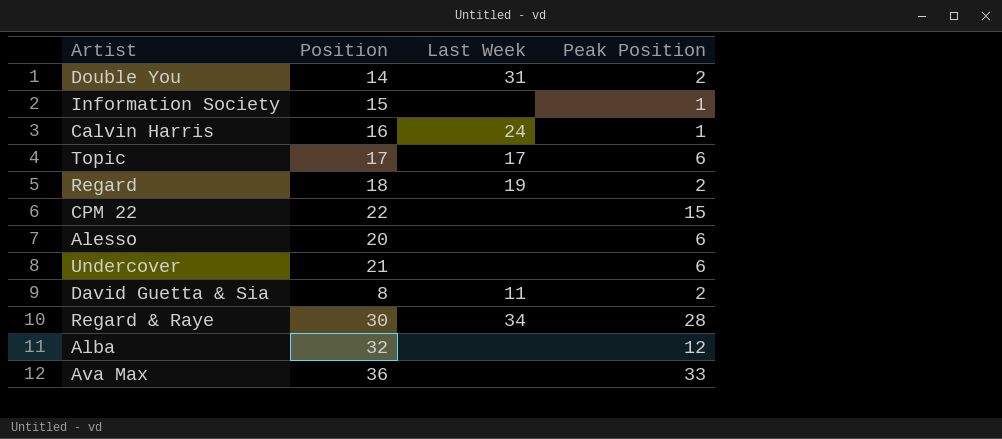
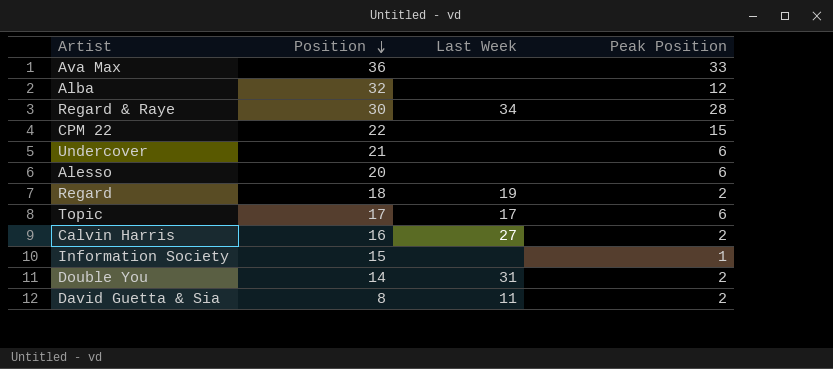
row order: none -> Position descending
Calvin Harris | Last Week: 24 -> 27
Calvin Harris | Peak Position: 1 -> 2

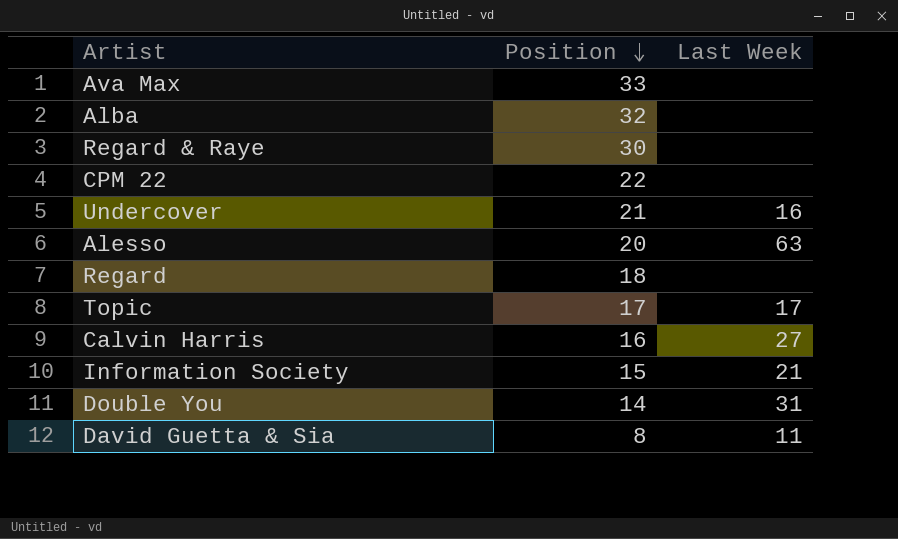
column Peak Position | position: 4 -> none
Ava Max | Position: 36 -> 33
Regard & Raye | Last Week: 34 -> none
Undercover | Last Week: none -> 16
Alesso | Last Week: none -> 63
Regard | Last Week: 19 -> none
Information Society | Last Week: none -> 21

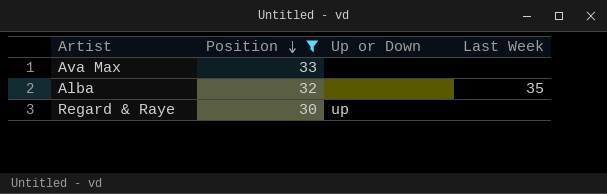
filter: none -> Position >= 30
column Up or Down | position: none -> 3
Alba | Last Week: none -> 35

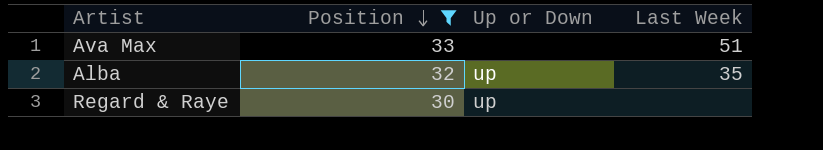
Ava Max | Last Week: none -> 51
Alba | Up or Down: none -> up

